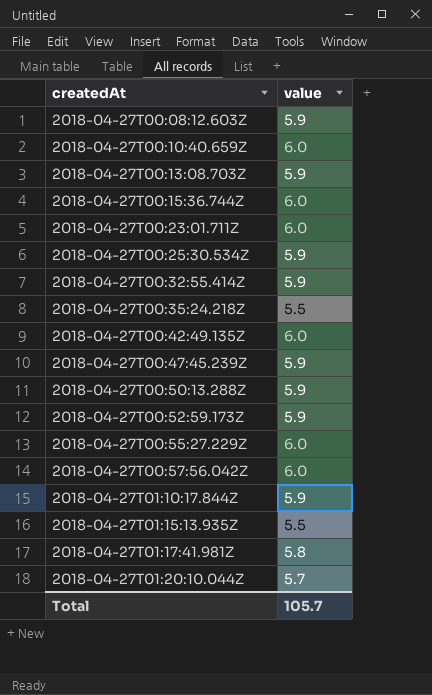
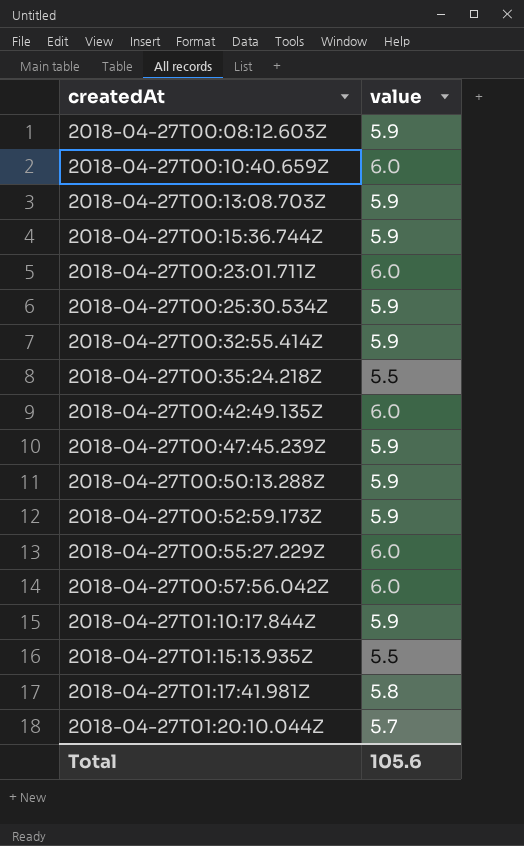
2018-04-27T00:15:36.744Z | value: 6.0 -> 5.9
Total | value: 105.7 -> 105.6

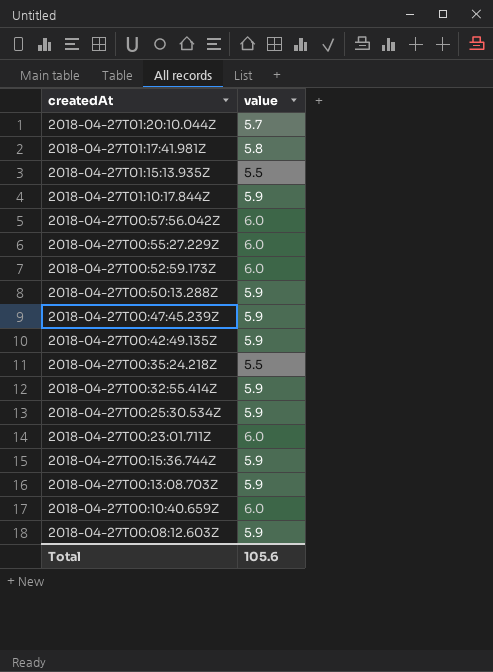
row order: createdAt ascending -> createdAt descending
2018-04-27T00:52:59.173Z | value: 5.9 -> 6.0
2018-04-27T00:42:49.135Z | value: 6.0 -> 5.9

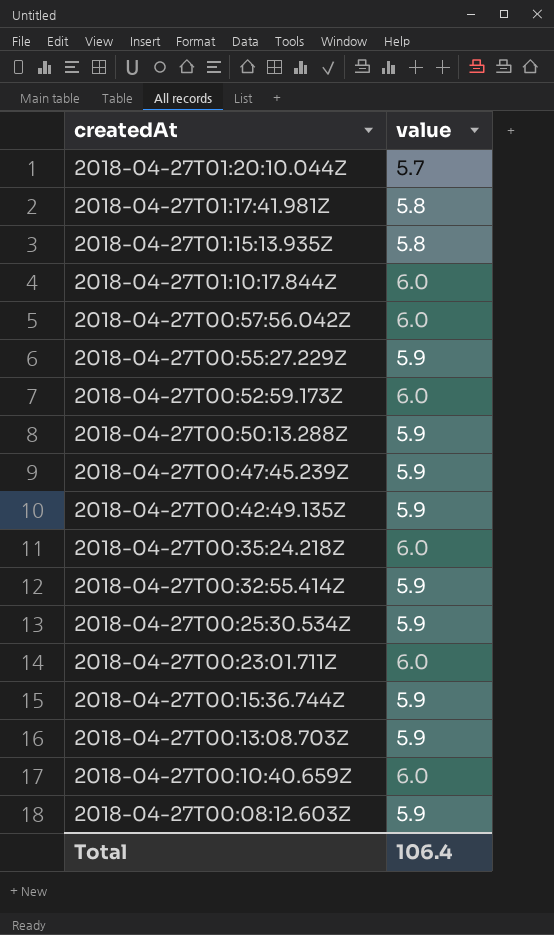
2018-04-27T01:15:13.935Z | value: 5.5 -> 5.8
2018-04-27T01:10:17.844Z | value: 5.9 -> 6.0
2018-04-27T00:55:27.229Z | value: 6.0 -> 5.9
2018-04-27T00:35:24.218Z | value: 5.5 -> 6.0
Total | value: 105.6 -> 106.4

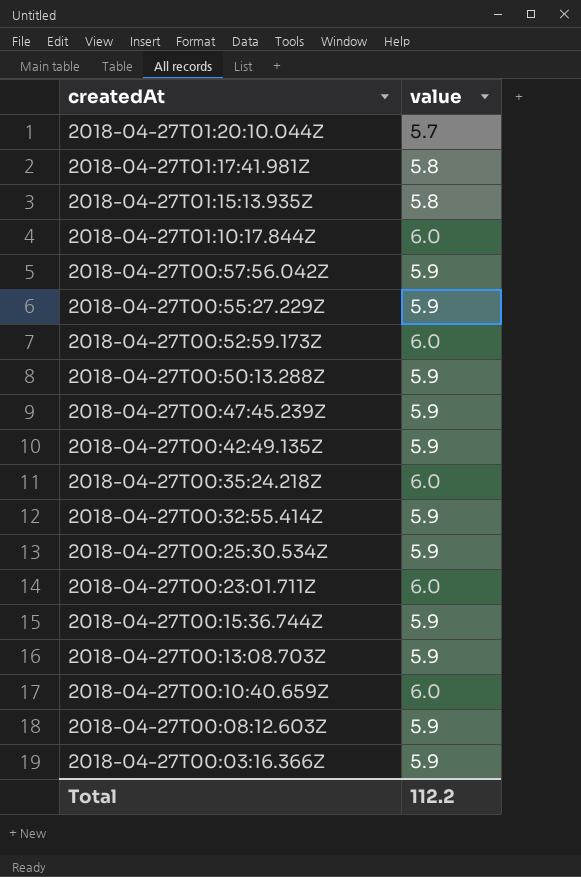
2018-04-27T00:57:56.042Z | value: 6.0 -> 5.9
row 2018-04-27T00:03:16.366Z: none -> 5.9
Total | value: 106.4 -> 112.2

